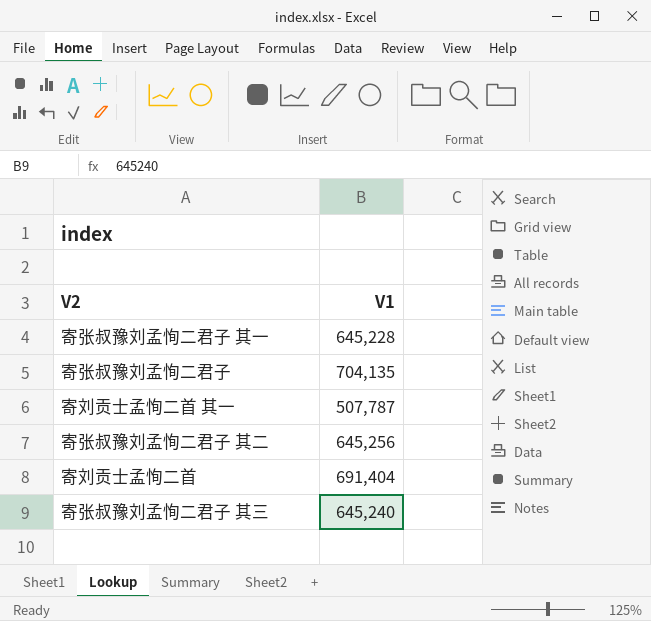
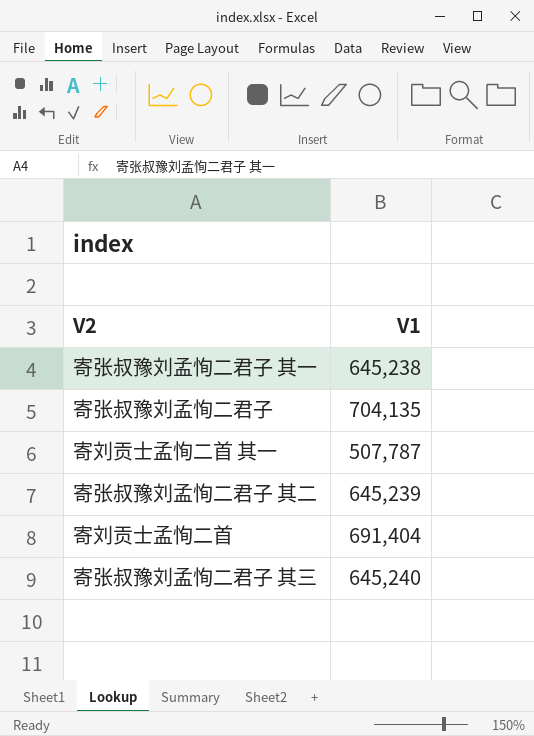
寄张叔豫刘孟恂二君子 其一 | V1: 645,228 -> 645,238
寄张叔豫刘孟恂二君子 其二 | V1: 645,256 -> 645,239

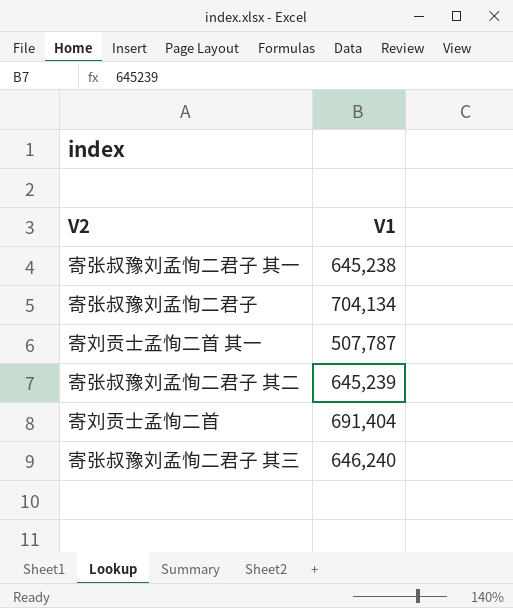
寄张叔豫刘孟恂二君子 | V1: 704,135 -> 704,134
寄张叔豫刘孟恂二君子 其三 | V1: 645,240 -> 646,240

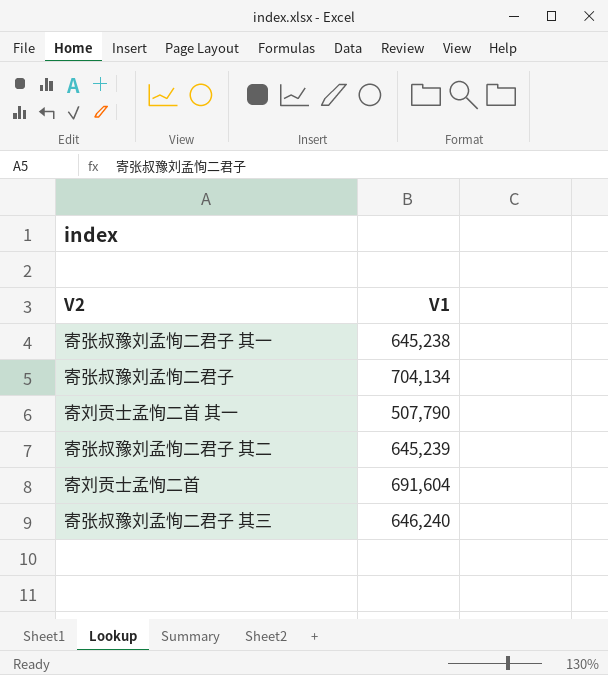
寄刘贡士孟恂二首 其一 | V1: 507,787 -> 507,790
寄刘贡士孟恂二首 | V1: 691,404 -> 691,604

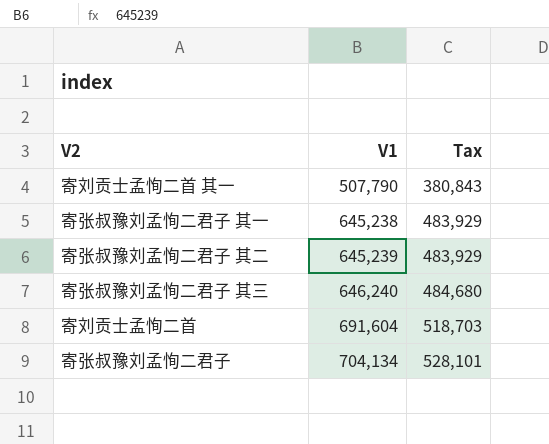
row order: none -> V1 ascending
column Tax | formula: none -> [V1] * 0.75

